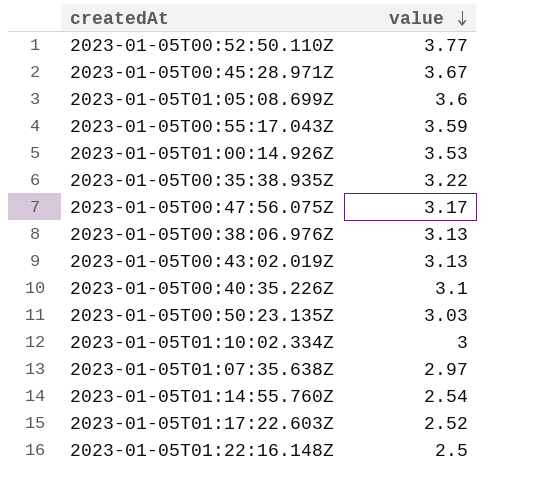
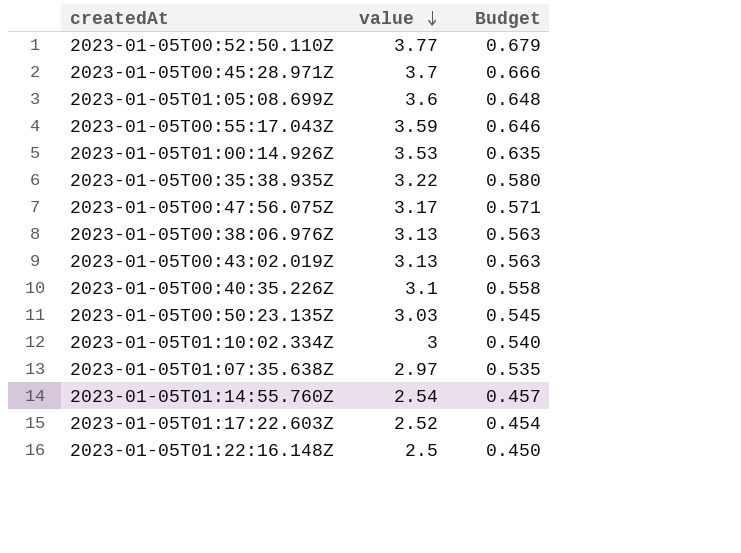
column Budget | formula: none -> [value] * 0.18
2023-01-05T00:45:28.971Z | value: 3.67 -> 3.7

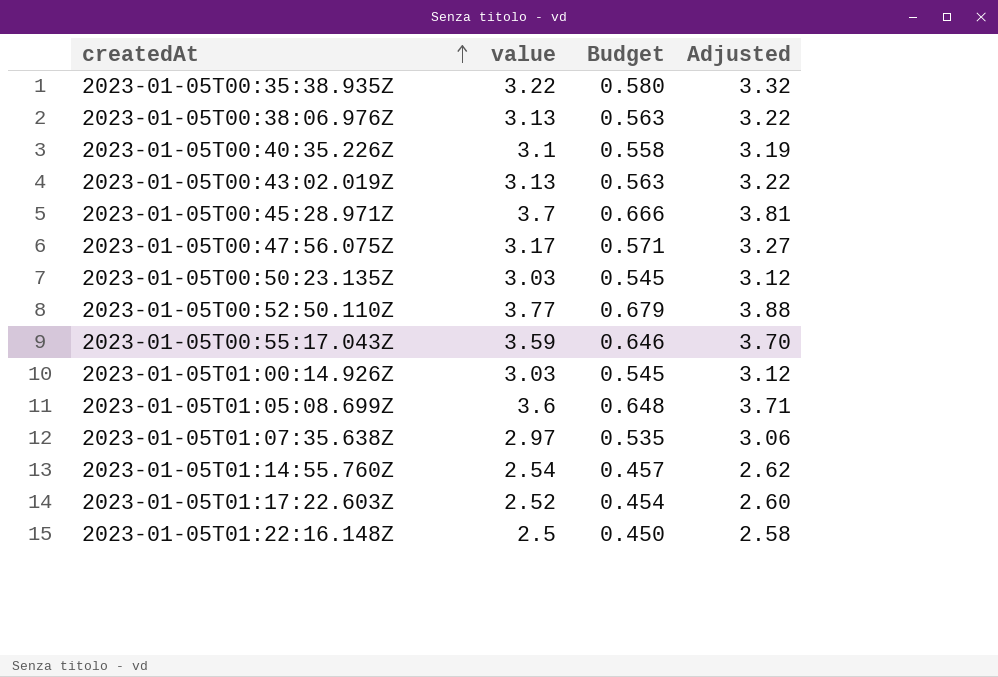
row order: value descending -> createdAt ascending
column Adjusted | formula: none -> [value] * 1.03
row 2023-01-05T01:10:02.334Z: 3 | 0.540 -> none
2023-01-05T01:00:14.926Z | value: 3.53 -> 3.03
2023-01-05T01:00:14.926Z | Budget: 0.635 -> 0.545

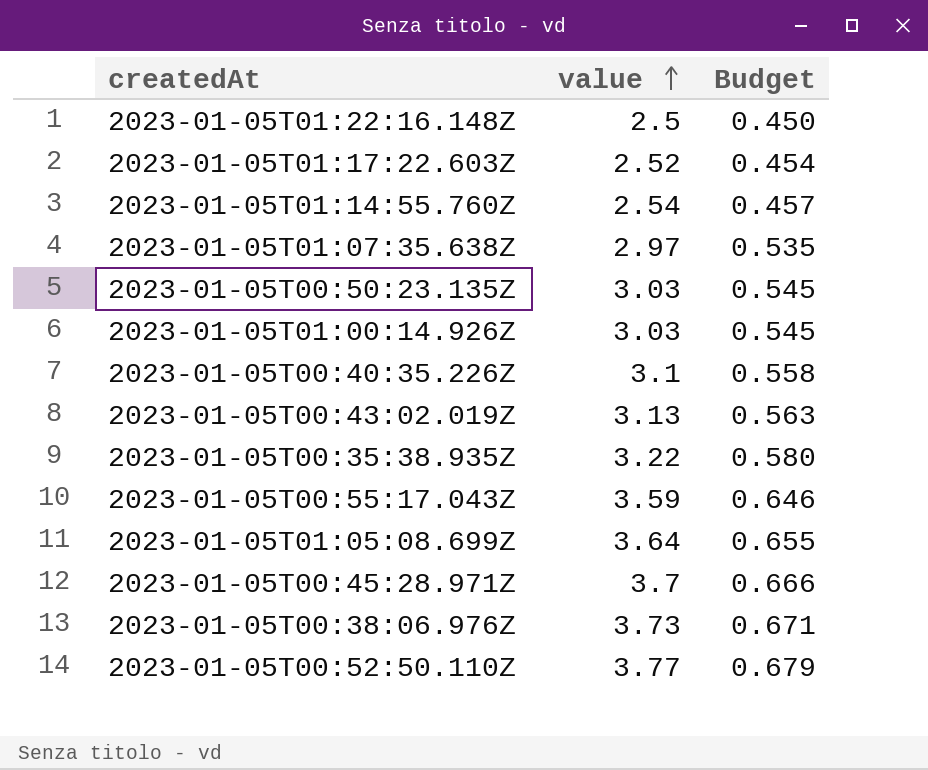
row order: createdAt ascending -> value ascending
column Adjusted | formula: [value] * 1.03 -> none
row 2023-01-05T00:47:56.075Z: 3.17 | 0.571 | 3.27 -> none
2023-01-05T01:05:08.699Z | value: 3.6 -> 3.64
2023-01-05T01:05:08.699Z | Budget: 0.648 -> 0.655
2023-01-05T00:38:06.976Z | value: 3.13 -> 3.73
2023-01-05T00:38:06.976Z | Budget: 0.563 -> 0.671

